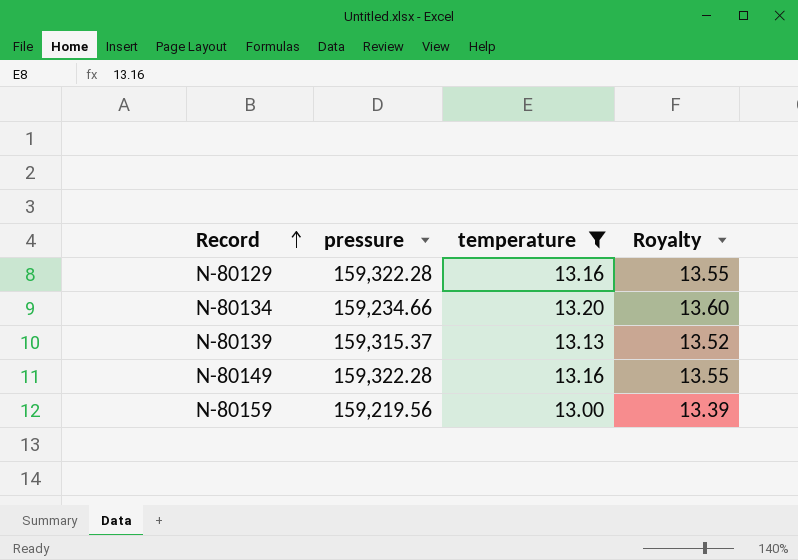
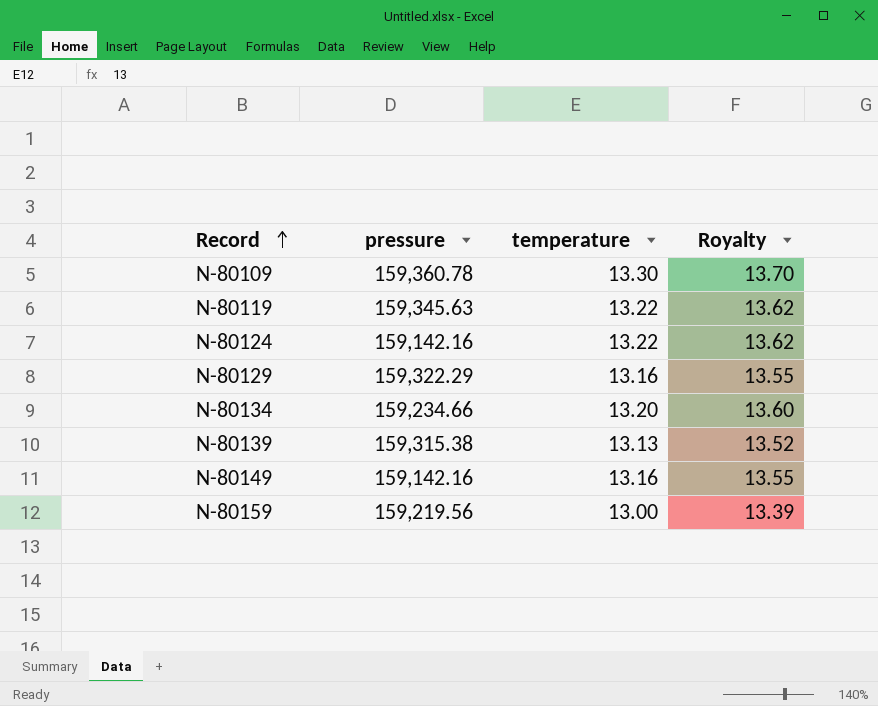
filter: temperature <= 13.20 -> none
N-80129 | pressure: 159,322.28 -> 159,322.29
N-80139 | pressure: 159,315.37 -> 159,315.38
N-80149 | pressure: 159,322.28 -> 159,142.16

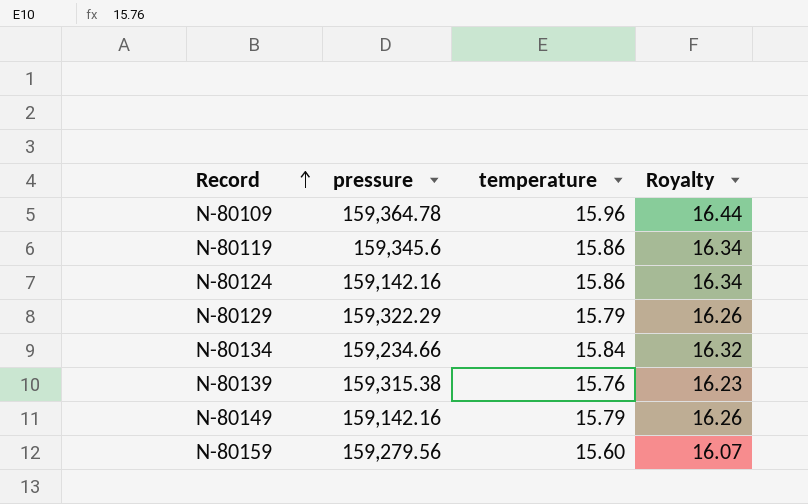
N-80109 | pressure: 159,360.78 -> 159,364.78
N-80109 | temperature: 13.30 -> 15.96
N-80109 | Royalty: 13.70 -> 16.44
N-80119 | pressure: 159,345.63 -> 159,345.6
N-80119 | temperature: 13.22 -> 15.86
N-80119 | Royalty: 13.62 -> 16.34
N-80124 | temperature: 13.22 -> 15.86
N-80124 | Royalty: 13.62 -> 16.34
N-80129 | temperature: 13.16 -> 15.79
N-80129 | Royalty: 13.55 -> 16.26
N-80134 | temperature: 13.20 -> 15.84
N-80134 | Royalty: 13.60 -> 16.32
N-80139 | temperature: 13.13 -> 15.76
N-80139 | Royalty: 13.52 -> 16.23
N-80149 | temperature: 13.16 -> 15.79
N-80149 | Royalty: 13.55 -> 16.26
N-80159 | pressure: 159,219.56 -> 159,279.56
N-80159 | temperature: 13.00 -> 15.60
N-80159 | Royalty: 13.39 -> 16.07

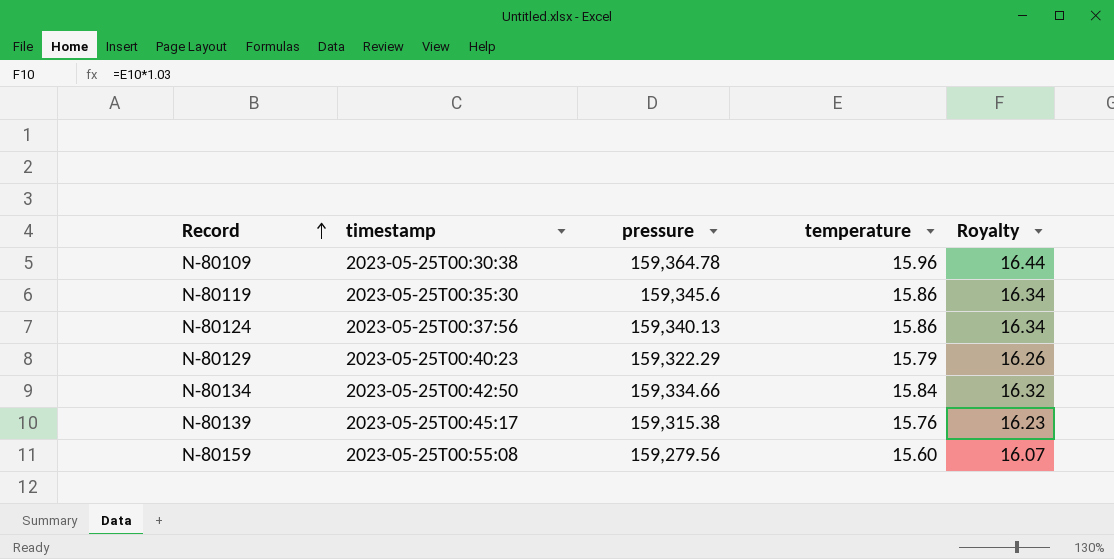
column timestamp | position: none -> 2
row N-80149: 159,142.16 | 15.79 | 16.26 -> none
N-80124 | pressure: 159,142.16 -> 159,340.13
N-80134 | pressure: 159,234.66 -> 159,334.66

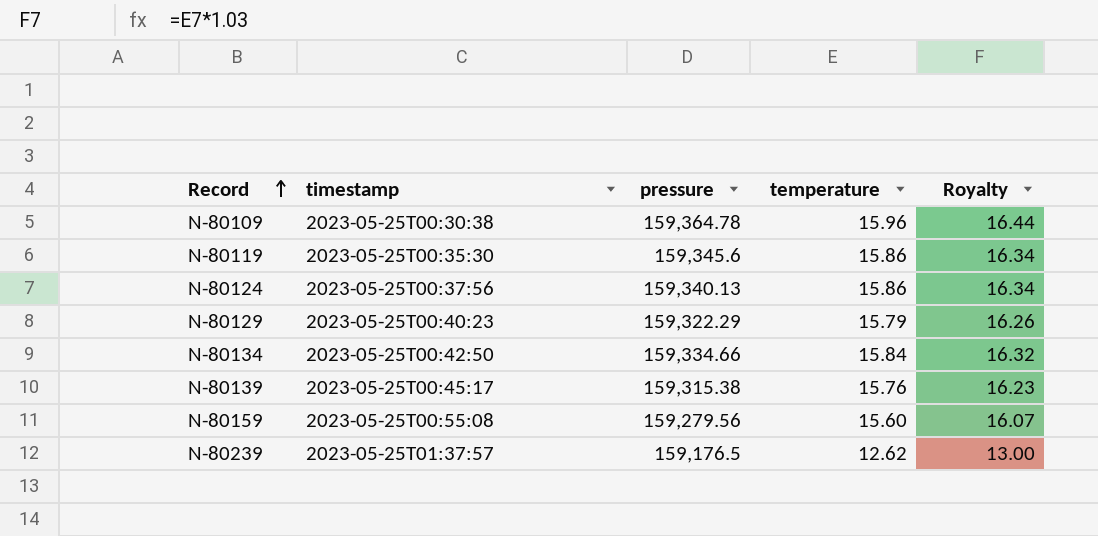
row N-80239: none -> 2023-05-25T01:37:57 | 159,176.5 | 12.62 | 13.00

